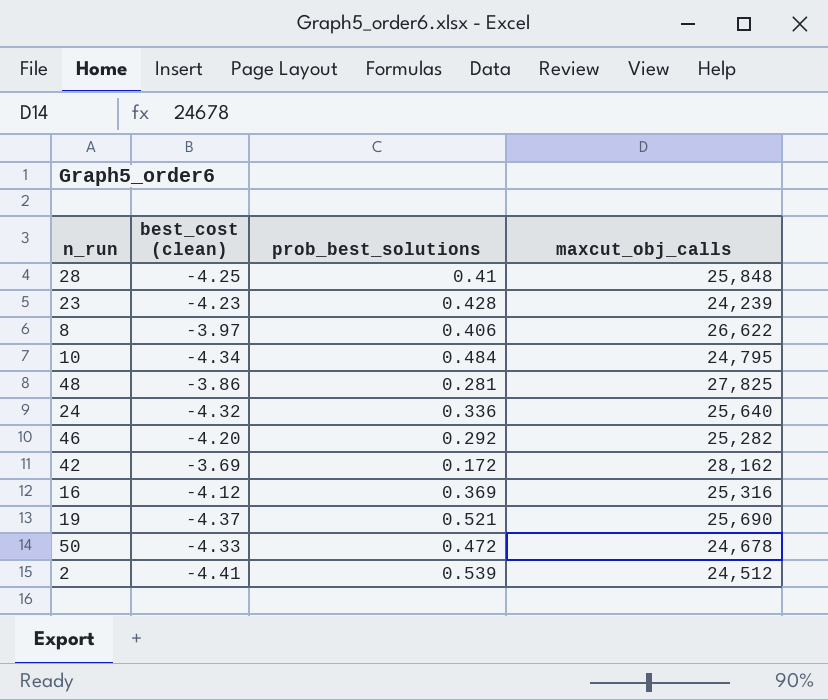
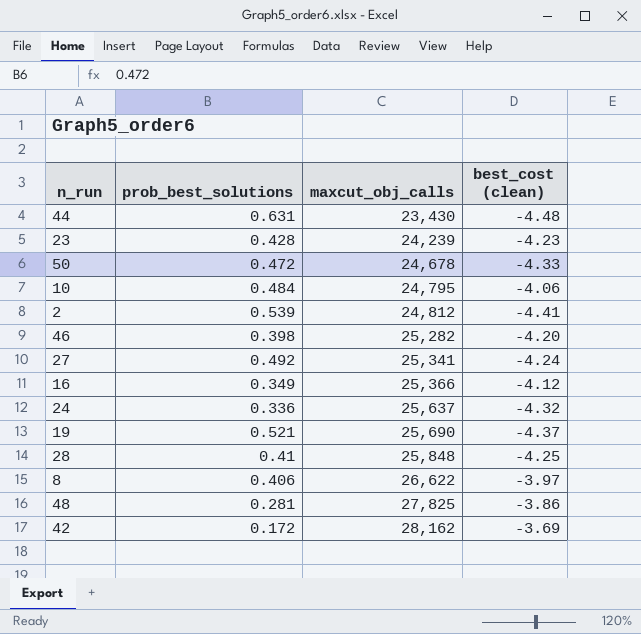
row order: none -> maxcut_obj_calls ascending
column best_cost (clean) | position: 2 -> 4
row 44: none -> 0.631 | 23,430 | -4.48
10 | best_cost (clean): -4.34 -> -4.06
2 | maxcut_obj_calls: 24,512 -> 24,812
46 | prob_best_solutions: 0.292 -> 0.398
row 27: none -> 0.492 | 25,341 | -4.24
16 | prob_best_solutions: 0.369 -> 0.349
16 | maxcut_obj_calls: 25,316 -> 25,366
24 | maxcut_obj_calls: 25,640 -> 25,637

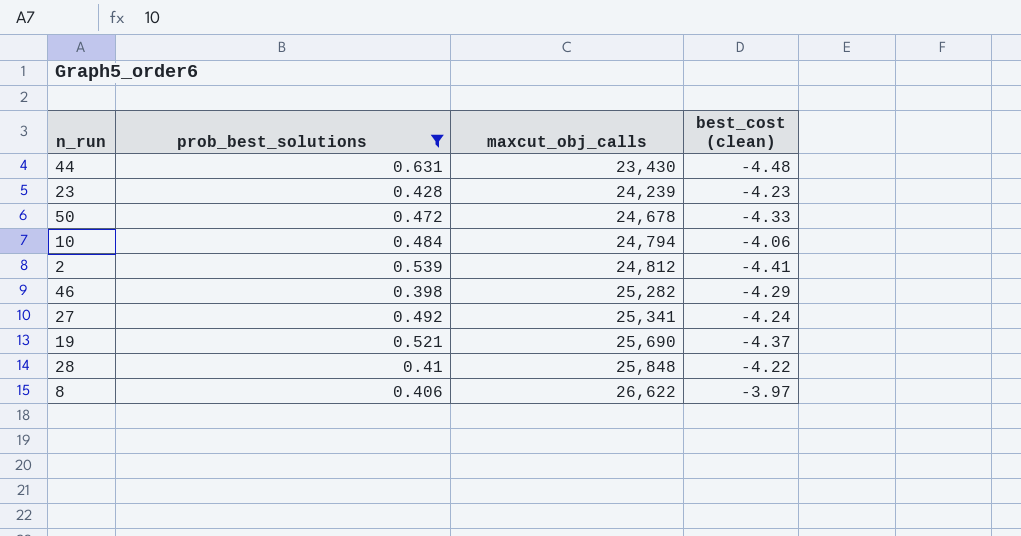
filter: none -> prob_best_solutions >= 0.398
10 | maxcut_obj_calls: 24,795 -> 24,794
46 | best_cost (clean): -4.20 -> -4.29
28 | best_cost (clean): -4.25 -> -4.22

